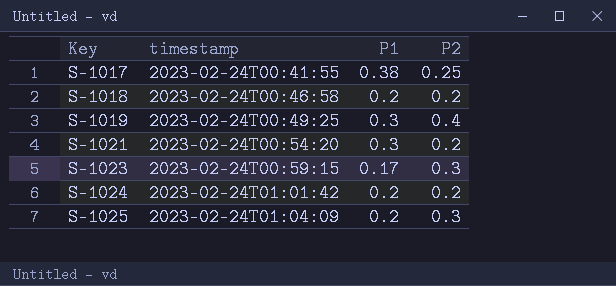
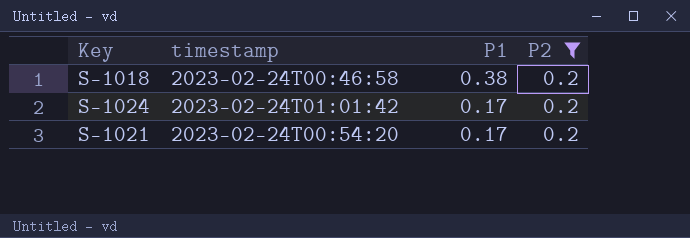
filter: none -> P2 = 0.2
row order: Key ascending -> P1 descending
S-1018 | P1: 0.2 -> 0.38
S-1024 | P1: 0.2 -> 0.17
S-1021 | P1: 0.3 -> 0.17

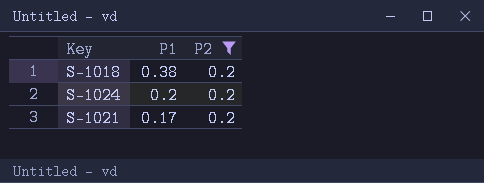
column timestamp | position: 2 -> none
S-1024 | P1: 0.17 -> 0.2

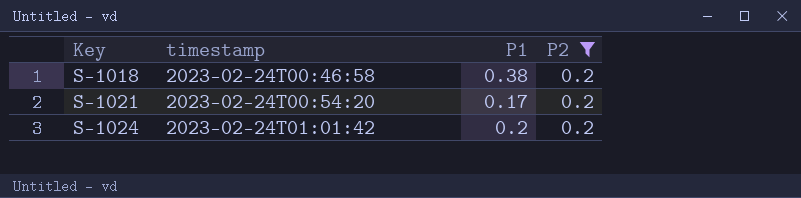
row order: P1 descending -> Key ascending
column timestamp | position: none -> 2

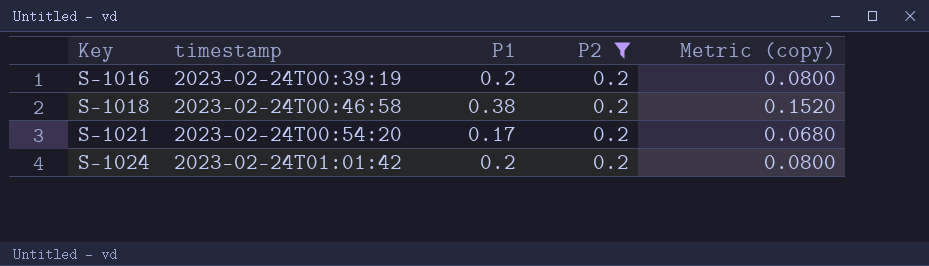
column Metric (copy) | formula: none -> [P1] * 0.4
row S-1016: none -> 2023-02-24T00:39:19 | 0.2 | 0.2 | 0.0800

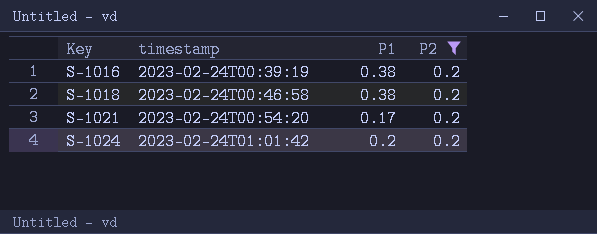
column Metric (copy) | formula: [P1] * 0.4 -> none
S-1016 | P1: 0.2 -> 0.38

